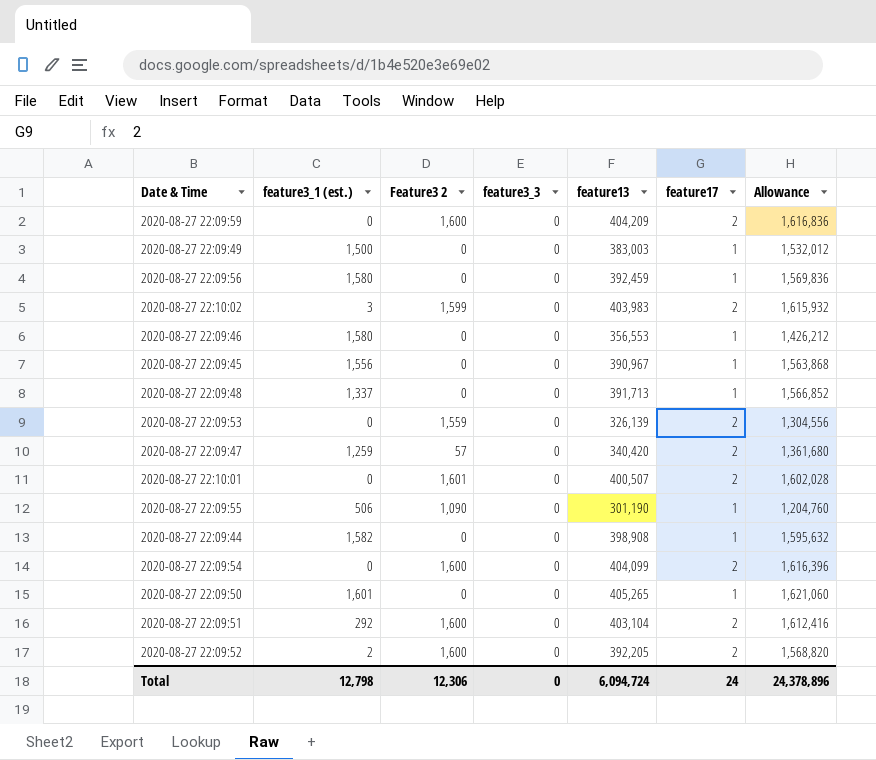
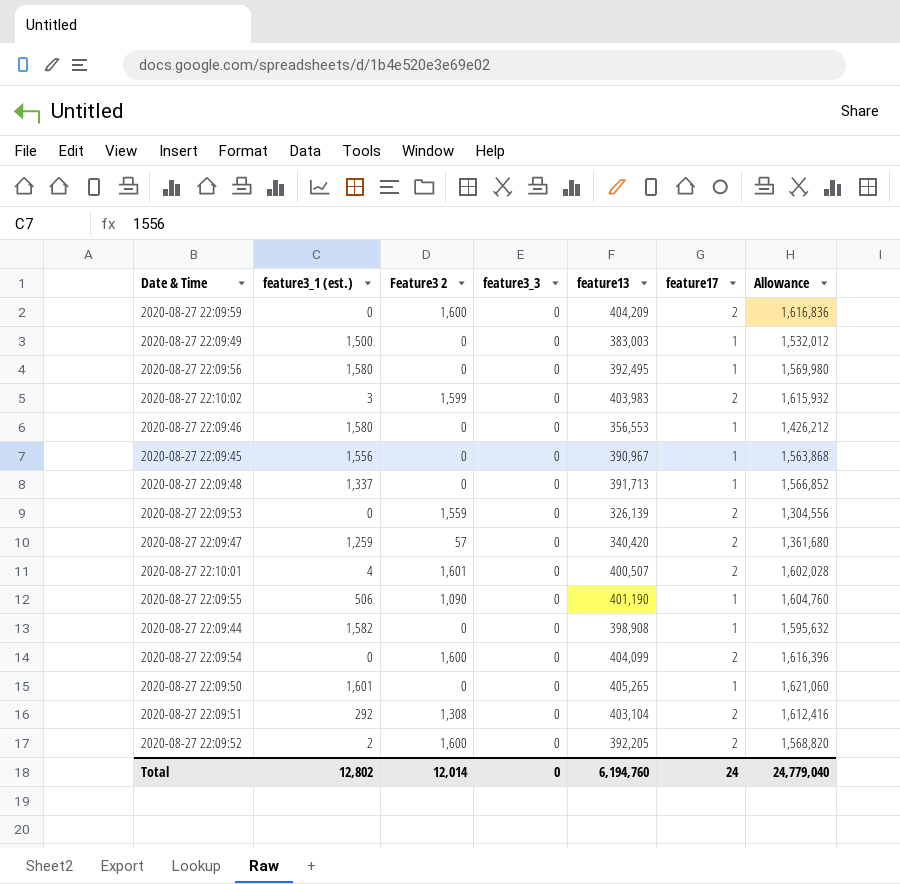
2020-08-27 22:09:56 | feature13: 392,459 -> 392,495
2020-08-27 22:09:56 | Allowance: 1,569,836 -> 1,569,980
2020-08-27 22:10:01 | feature3_1 (est.): 0 -> 4
2020-08-27 22:09:55 | feature13: 301,190 -> 401,190
2020-08-27 22:09:55 | Allowance: 1,204,760 -> 1,604,760
2020-08-27 22:09:51 | Feature3 2: 1,600 -> 1,308
Total | feature3_1 (est.): 12,798 -> 12,802
Total | Feature3 2: 12,306 -> 12,014
Total | feature13: 6,094,724 -> 6,194,760
Total | Allowance: 24,378,896 -> 24,779,040

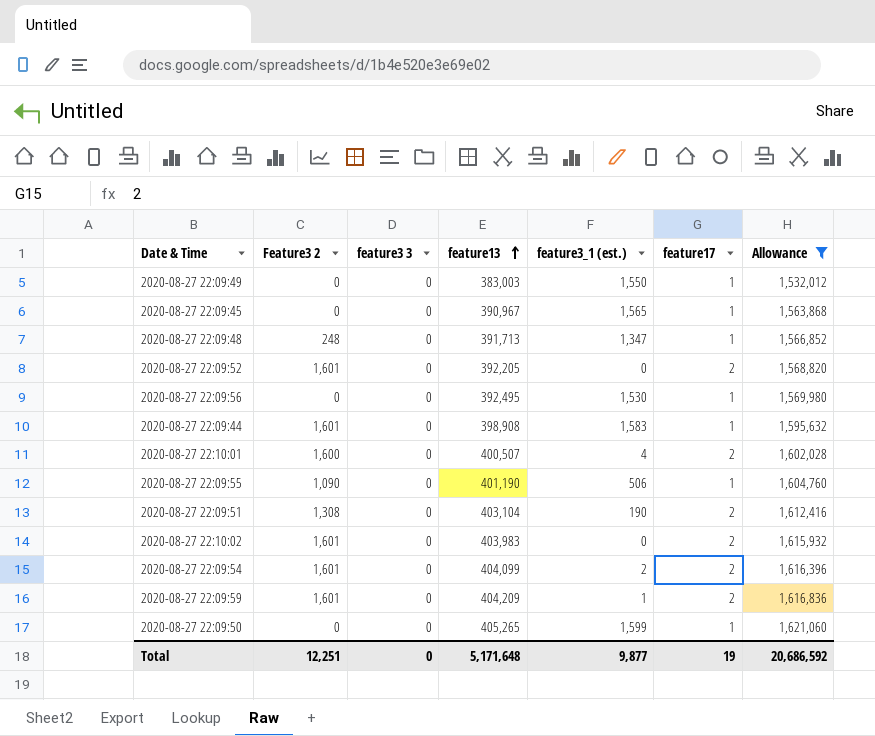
filter: none -> Allowance >= 1,532,012
row order: none -> feature13 ascending
column name: feature3_3 -> feature3 3
column feature3_1 (est.) | position: 2 -> 5
2020-08-27 22:09:49 | feature3_1 (est.): 1,500 -> 1,550
2020-08-27 22:09:45 | feature3_1 (est.): 1,556 -> 1,565
2020-08-27 22:09:48 | Feature3 2: 0 -> 248
2020-08-27 22:09:48 | feature3_1 (est.): 1,337 -> 1,347
2020-08-27 22:09:52 | Feature3 2: 1,600 -> 1,601
2020-08-27 22:09:52 | feature3_1 (est.): 2 -> 0
2020-08-27 22:09:56 | feature3_1 (est.): 1,580 -> 1,530
2020-08-27 22:09:44 | Feature3 2: 0 -> 1,601
2020-08-27 22:09:44 | feature3_1 (est.): 1,582 -> 1,583
2020-08-27 22:10:01 | Feature3 2: 1,601 -> 1,600
2020-08-27 22:09:51 | feature3_1 (est.): 292 -> 190
2020-08-27 22:10:02 | Feature3 2: 1,599 -> 1,601
2020-08-27 22:10:02 | feature3_1 (est.): 3 -> 0
2020-08-27 22:09:54 | Feature3 2: 1,600 -> 1,601
2020-08-27 22:09:54 | feature3_1 (est.): 0 -> 2
2020-08-27 22:09:59 | Feature3 2: 1,600 -> 1,601
2020-08-27 22:09:59 | feature3_1 (est.): 0 -> 1
2020-08-27 22:09:50 | feature3_1 (est.): 1,601 -> 1,599
Total | Feature3 2: 12,014 -> 12,251
Total | feature13: 6,194,760 -> 5,171,648
Total | feature3_1 (est.): 12,802 -> 9,877
Total | feature17: 24 -> 19
Total | Allowance: 24,779,040 -> 20,686,592

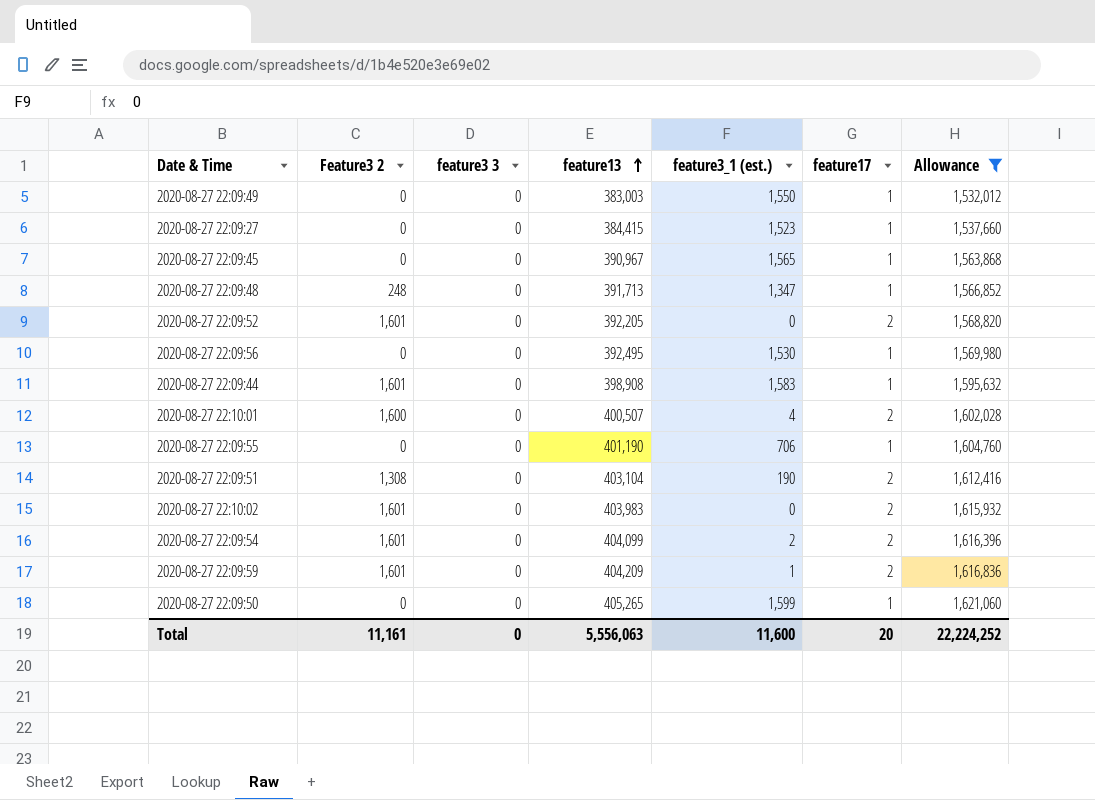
row 2020-08-27 22:09:27: none -> 0 | 0 | 384,415 | 1,523 | 1 | 1,537,660
2020-08-27 22:09:55 | Feature3 2: 1,090 -> 0
2020-08-27 22:09:55 | feature3_1 (est.): 506 -> 706
Total | Feature3 2: 12,251 -> 11,161
Total | feature13: 5,171,648 -> 5,556,063
Total | feature3_1 (est.): 9,877 -> 11,600
Total | feature17: 19 -> 20
Total | Allowance: 20,686,592 -> 22,224,252

